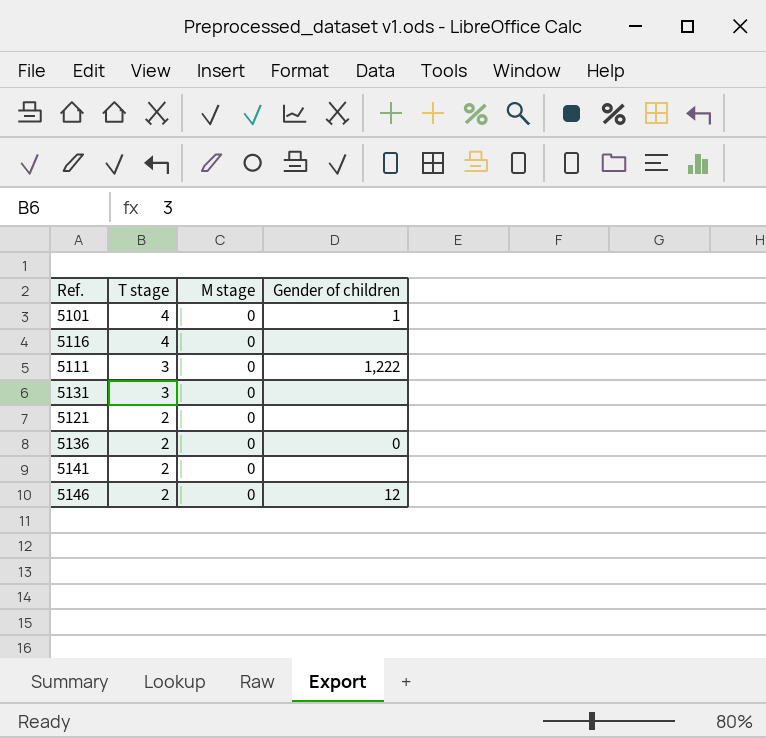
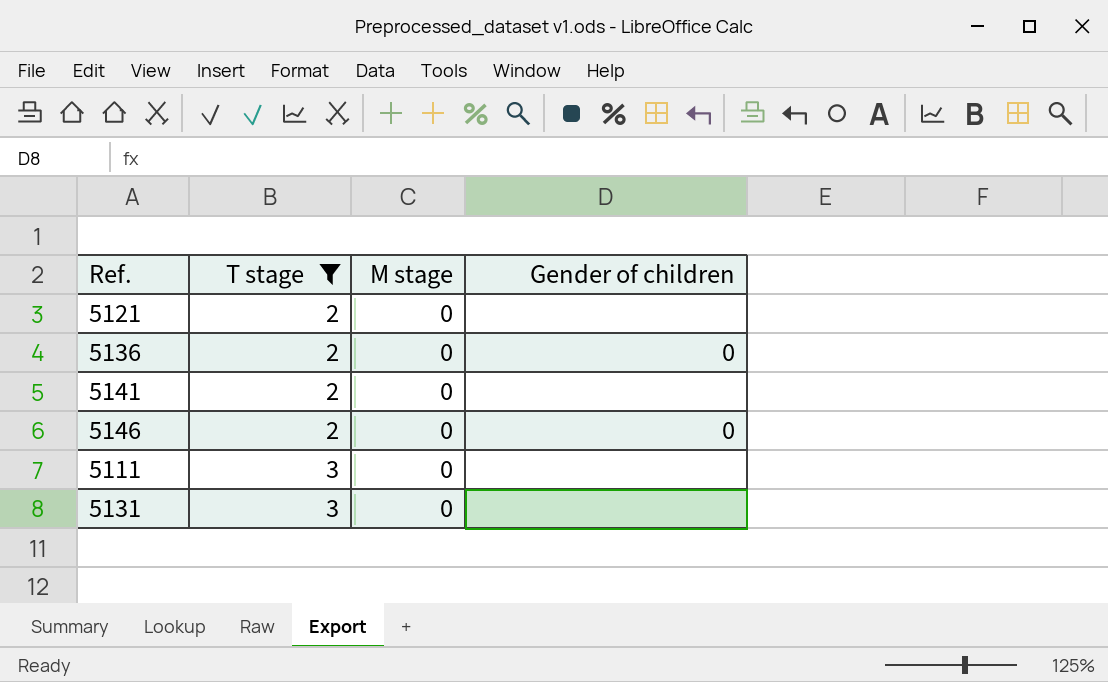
filter: none -> T stage != 4
row order: T stage descending -> T stage ascending
5146 | Gender of children: 12 -> 0
5111 | Gender of children: 1,222 -> none

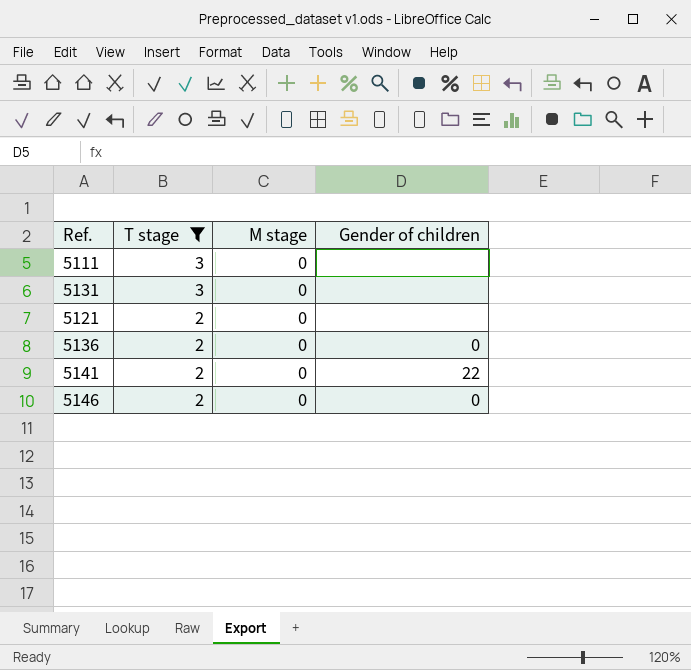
row order: T stage ascending -> T stage descending
5141 | Gender of children: none -> 22

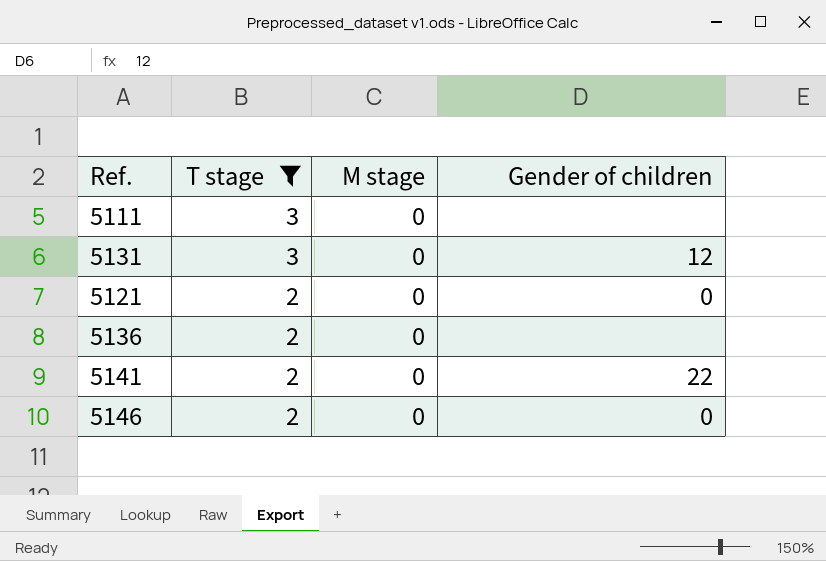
5131 | Gender of children: none -> 12
5121 | Gender of children: none -> 0
5136 | Gender of children: 0 -> none

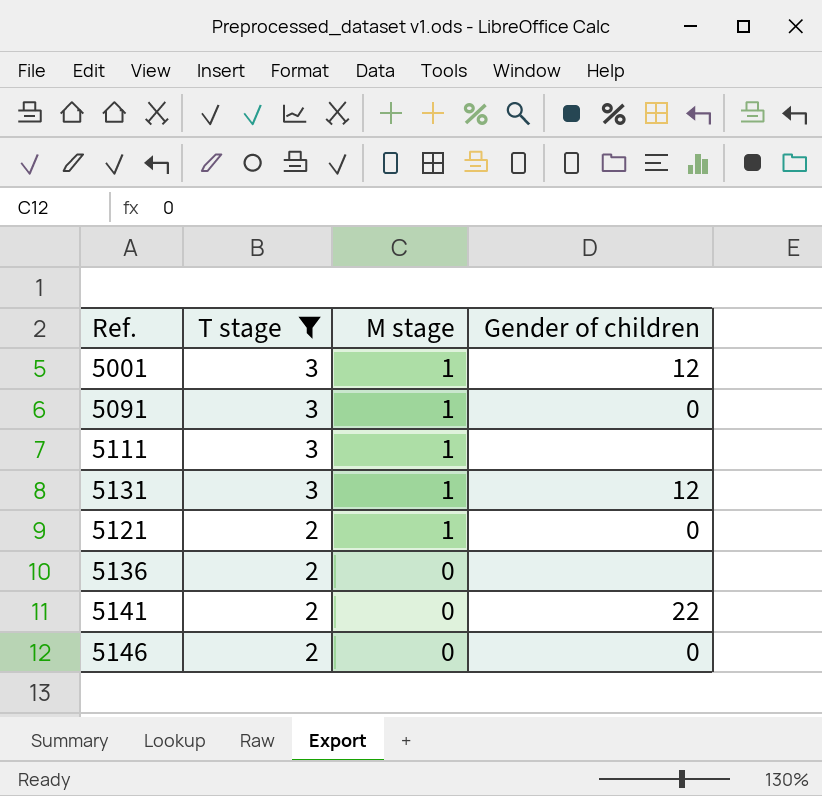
row 5001: none -> 3 | 1 | 12
row 5091: none -> 3 | 1 | 0
5111 | M stage: 0 -> 1
5131 | M stage: 0 -> 1
5121 | M stage: 0 -> 1

